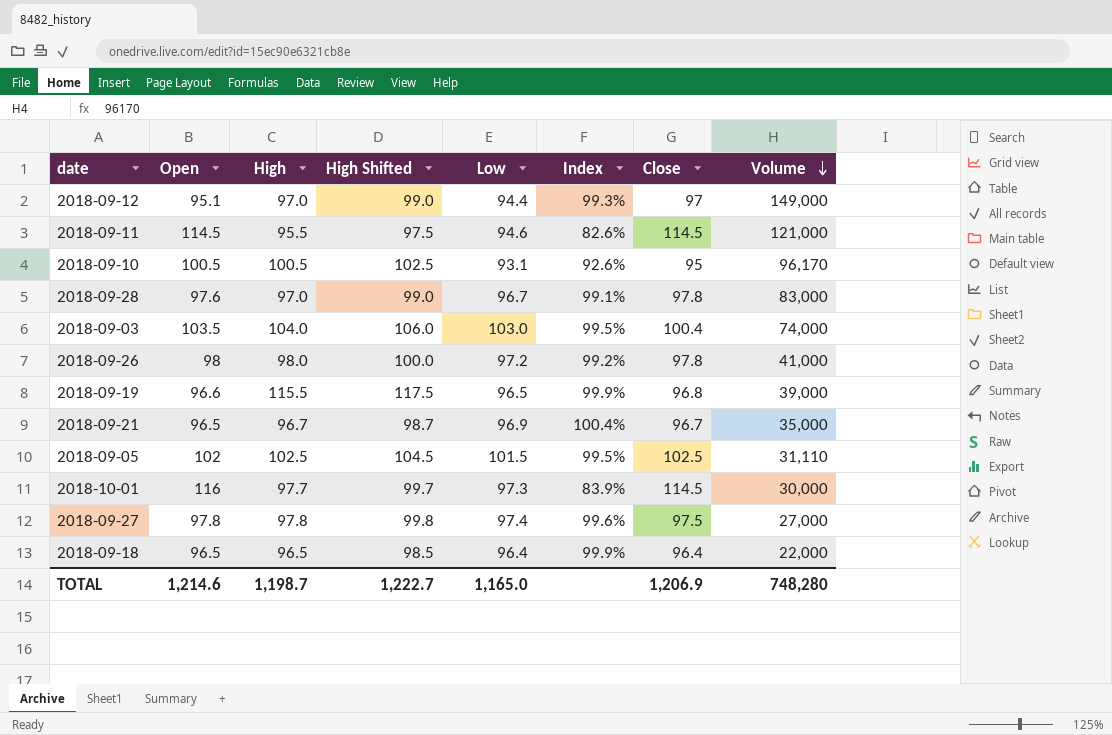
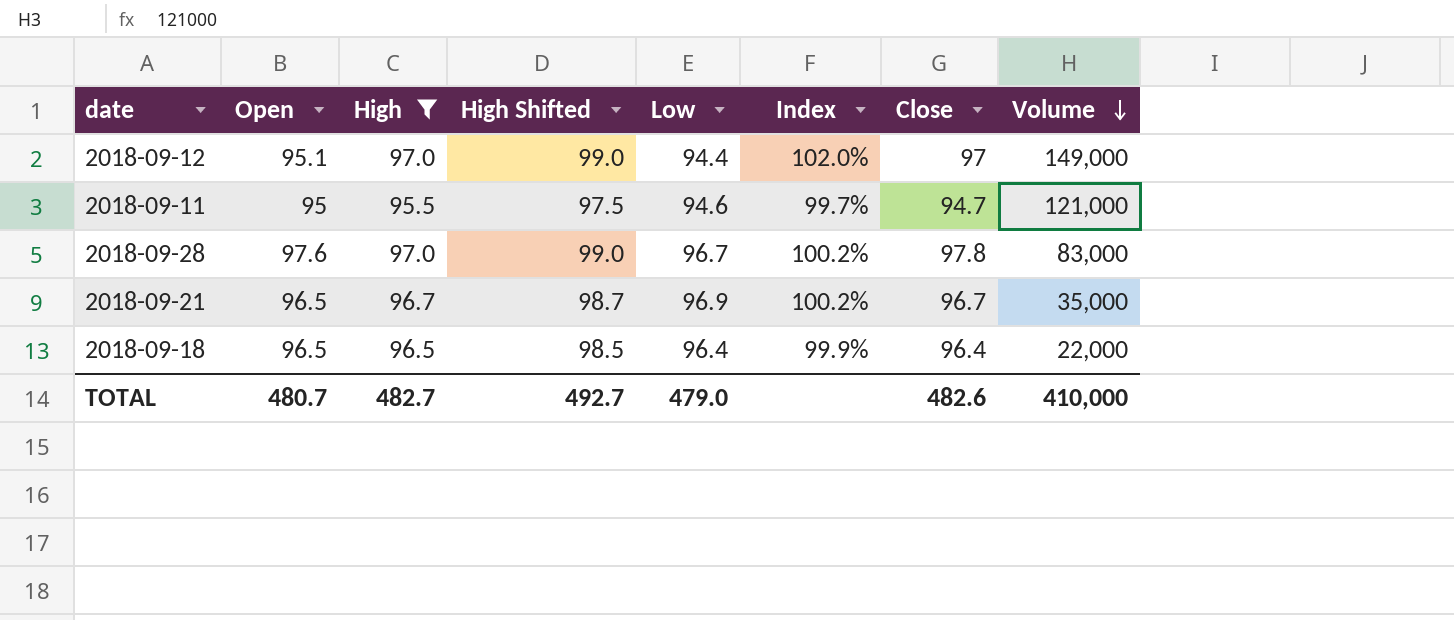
filter: none -> High <= 97.0
column Index | formula: [Low] / [Open] -> [Close] / [Open]
2018-09-11 | Open: 114.5 -> 95
2018-09-11 | Close: 114.5 -> 94.7
TOTAL | Open: 1,214.6 -> 480.7
TOTAL | High: 1,198.7 -> 482.7
TOTAL | High Shifted: 1,222.7 -> 492.7
TOTAL | Low: 1,165.0 -> 479.0
TOTAL | Close: 1,206.9 -> 482.6
TOTAL | Volume: 748,280 -> 410,000

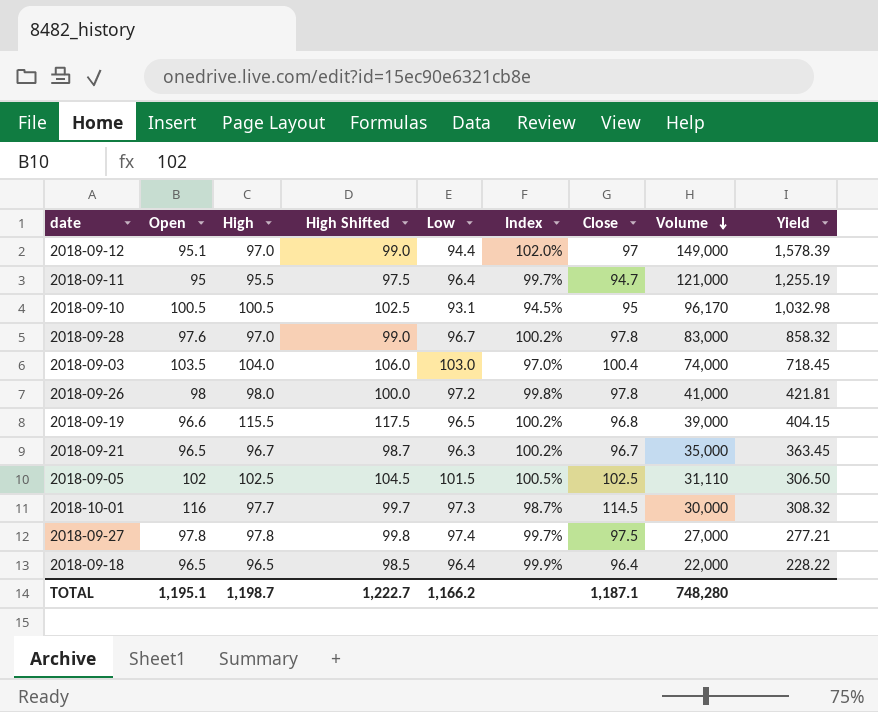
filter: High <= 97.0 -> none
column Yield | formula: none -> [Volume] / [Low]
2018-09-11 | Low: 94.6 -> 96.4
2018-09-21 | Low: 96.9 -> 96.3
TOTAL | Open: 480.7 -> 1,195.1
TOTAL | High: 482.7 -> 1,198.7
TOTAL | High Shifted: 492.7 -> 1,222.7
TOTAL | Low: 479.0 -> 1,166.2
TOTAL | Close: 482.6 -> 1,187.1
TOTAL | Volume: 410,000 -> 748,280

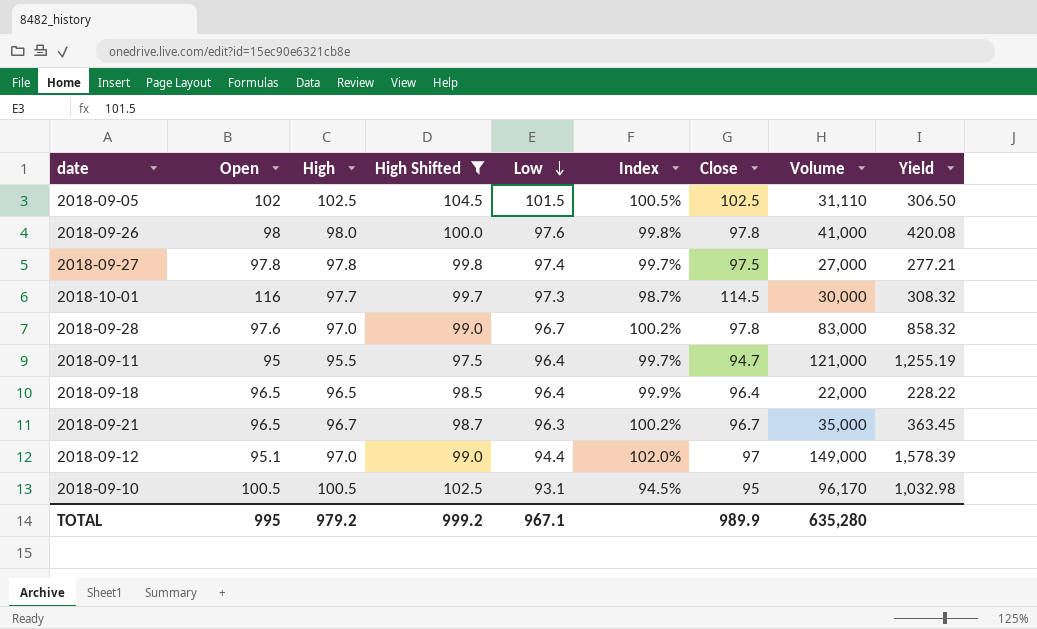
filter: none -> High Shifted <= 104.5
row order: Volume descending -> Low descending
2018-09-26 | Low: 97.2 -> 97.6
2018-09-26 | Yield: 421.81 -> 420.08
TOTAL | Open: 1,195.1 -> 995
TOTAL | High: 1,198.7 -> 979.2
TOTAL | High Shifted: 1,222.7 -> 999.2
TOTAL | Low: 1,166.2 -> 967.1
TOTAL | Close: 1,187.1 -> 989.9
TOTAL | Volume: 748,280 -> 635,280

